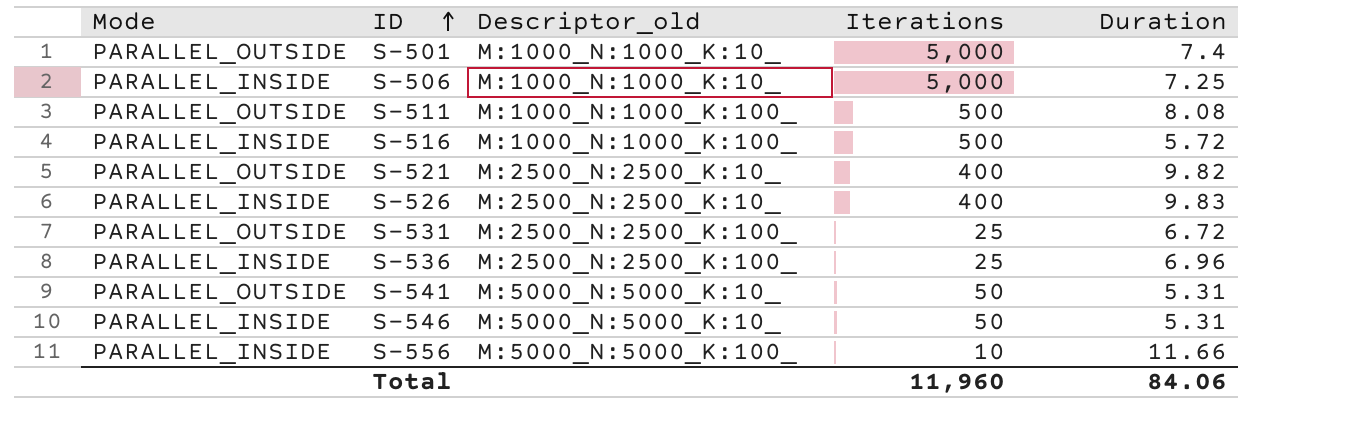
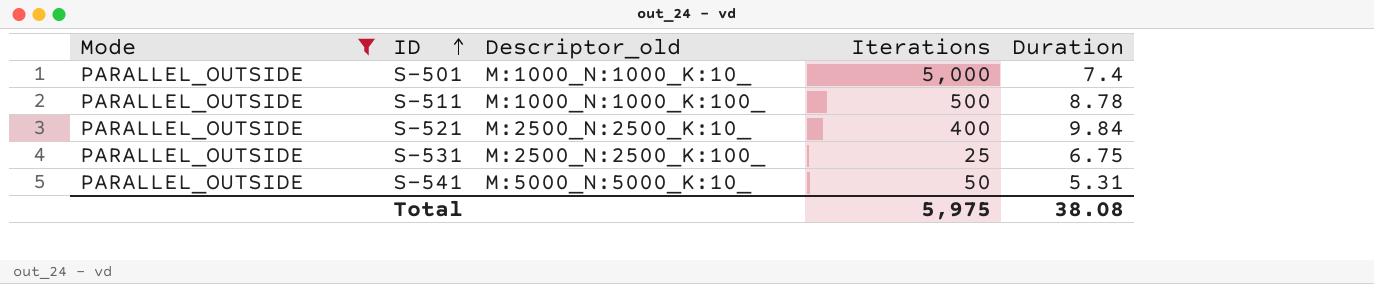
filter: none -> Mode = PARALLEL_OUTSIDE
S-511 | Duration: 8.08 -> 8.78
S-521 | Duration: 9.82 -> 9.84
S-531 | Duration: 6.72 -> 6.75
Total | Iterations: 11,960 -> 5,975
Total | Duration: 84.06 -> 38.08

